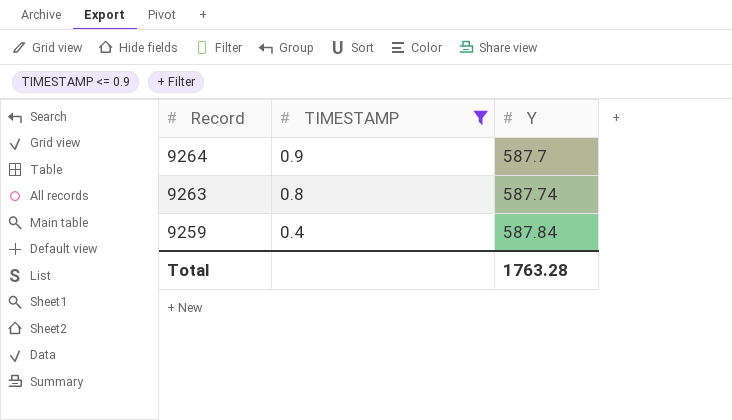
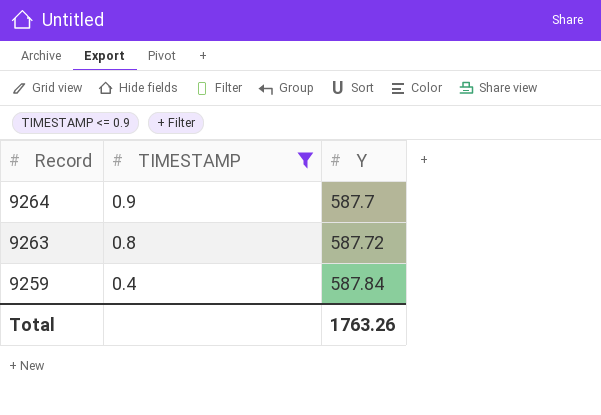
9263 | Y: 587.74 -> 587.72
Total | Y: 1763.28 -> 1763.26

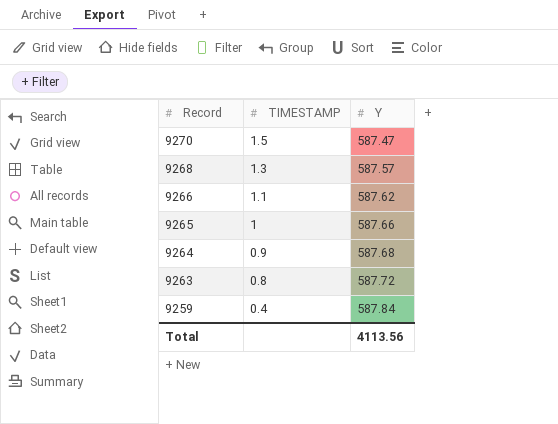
filter: TIMESTAMP <= 0.9 -> none
9264 | Y: 587.7 -> 587.68
Total | Y: 1763.26 -> 4113.56

